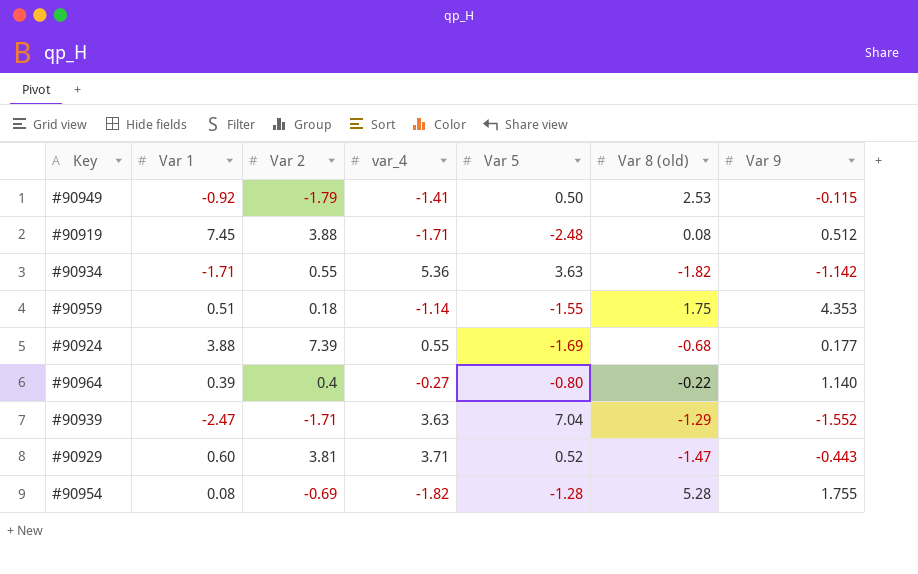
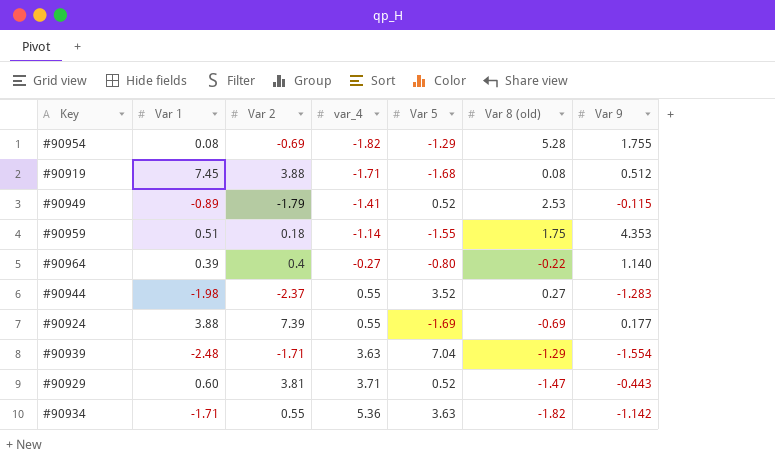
row order: none -> var_4 ascending
#90954 | Var 5: -1.28 -> -1.29
#90919 | Var 5: -2.48 -> -1.68
#90949 | Var 1: -0.92 -> -0.89
#90949 | Var 5: 0.50 -> 0.52
row #90944: none -> -1.98 | -2.37 | 0.55 | 3.52 | 0.27 | -1.283
#90924 | Var 8 (old): -0.68 -> -0.69
#90939 | Var 1: -2.47 -> -2.48
#90939 | Var 9: -1.552 -> -1.554

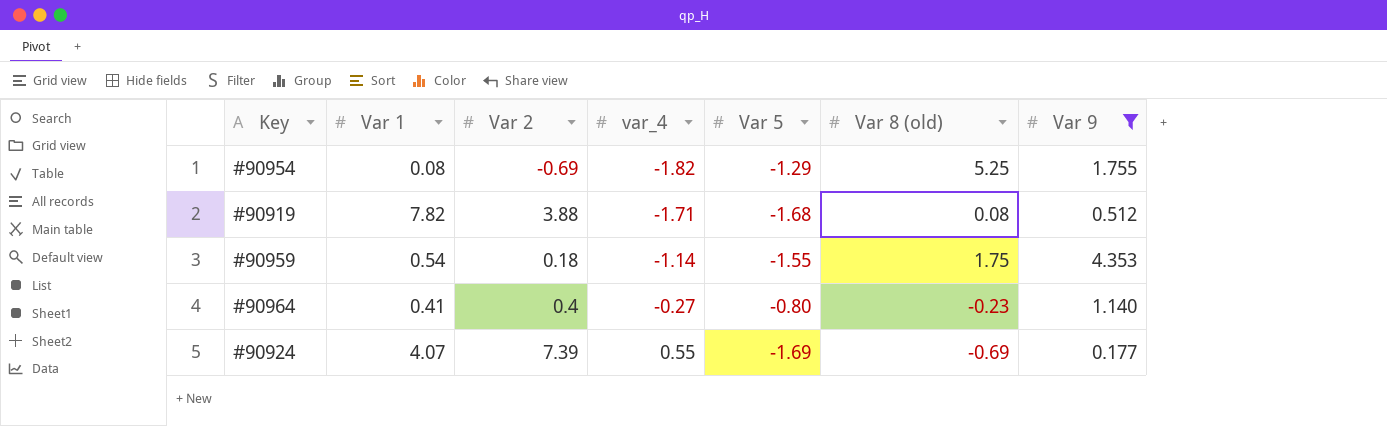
filter: none -> Var 9 >= 0.177
#90954 | Var 8 (old): 5.28 -> 5.25
#90919 | Var 1: 7.45 -> 7.82
#90959 | Var 1: 0.51 -> 0.54
#90964 | Var 1: 0.39 -> 0.41
#90964 | Var 8 (old): -0.22 -> -0.23
#90924 | Var 1: 3.88 -> 4.07

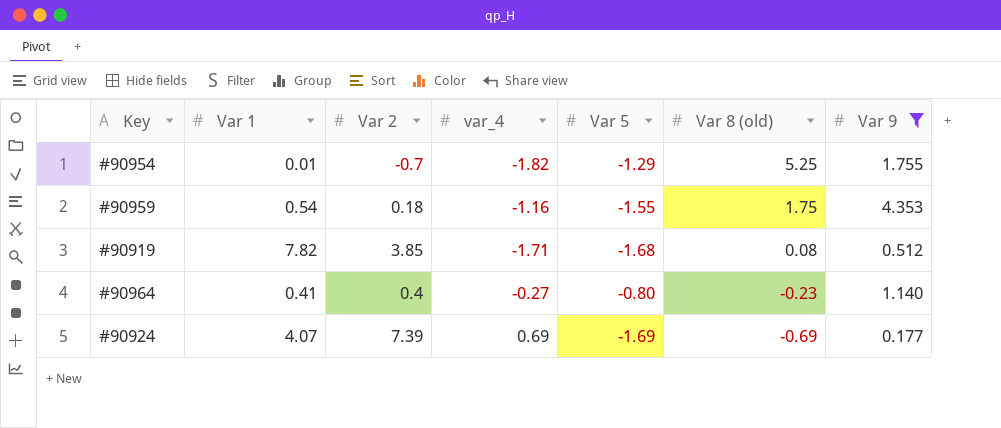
row order: var_4 ascending -> Var 8 (old) descending
#90954 | Var 1: 0.08 -> 0.01
#90954 | Var 2: -0.69 -> -0.7
#90959 | var_4: -1.14 -> -1.16
#90919 | Var 2: 3.88 -> 3.85
#90924 | var_4: 0.55 -> 0.69

